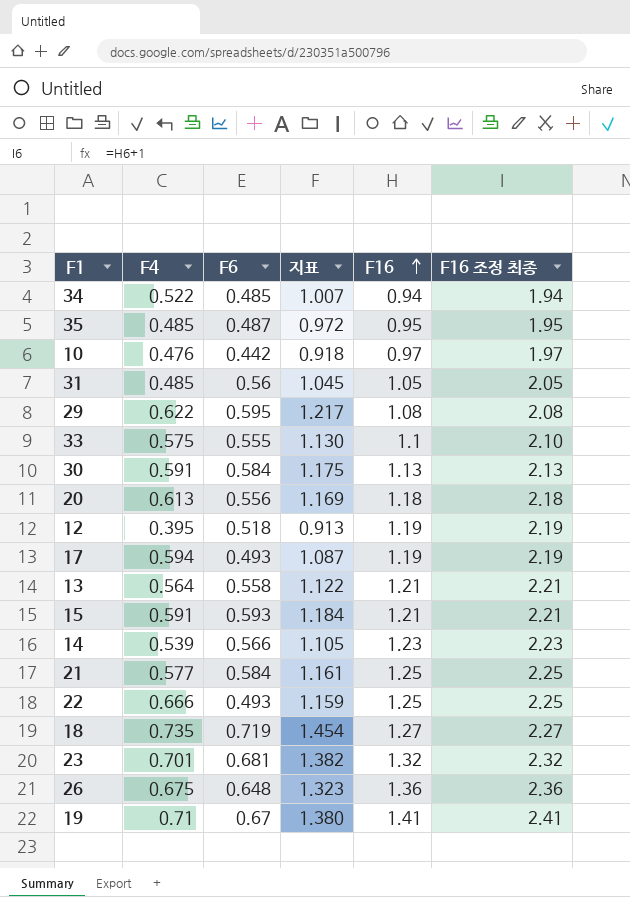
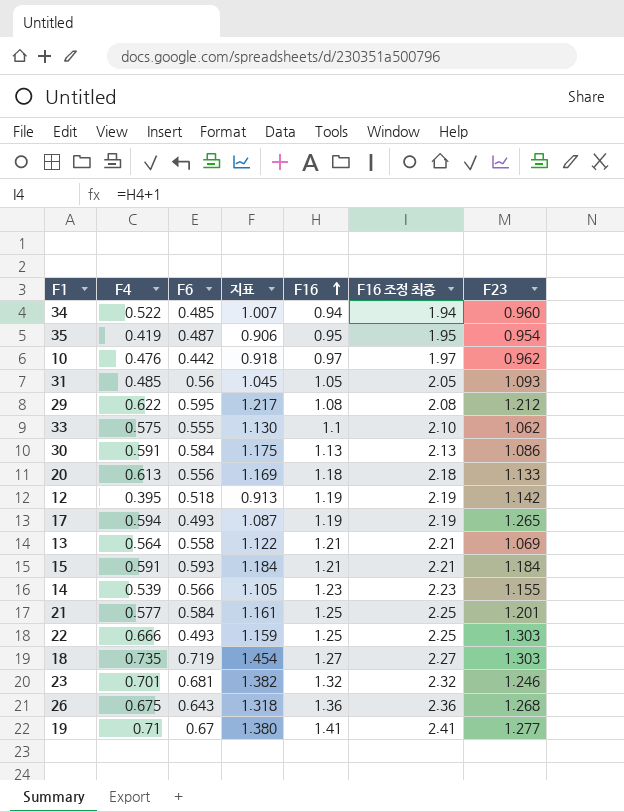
column F23 | position: none -> 7
35 | F4: 0.485 -> 0.419
35 | 지표: 0.972 -> 0.906
26 | F6: 0.648 -> 0.643
26 | 지표: 1.323 -> 1.318

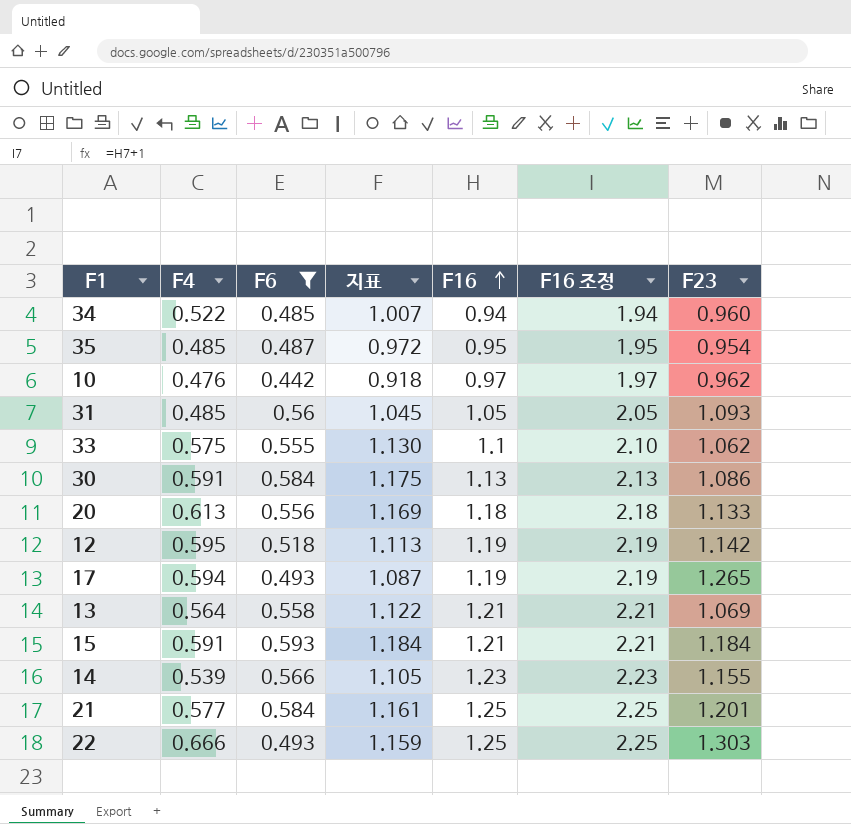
filter: none -> F6 <= 0.593
column name: F16 조정 최종 -> F16 조정
35 | F4: 0.419 -> 0.485
35 | 지표: 0.906 -> 0.972
12 | F4: 0.395 -> 0.595
12 | 지표: 0.913 -> 1.113

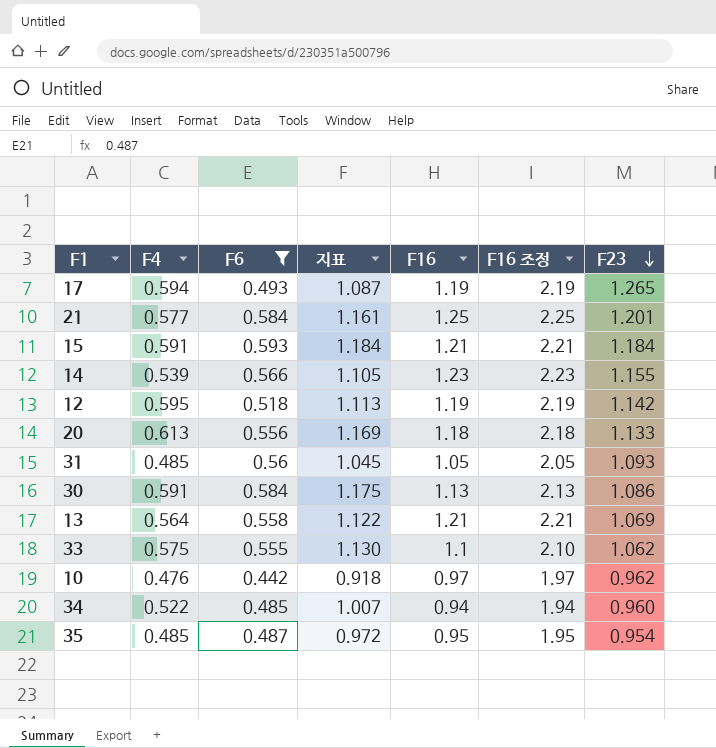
row order: F16 ascending -> F23 descending
row 22: 0.666 | 0.493 | 1.159 | 1.25 | 2.25 | 1.303 -> none

